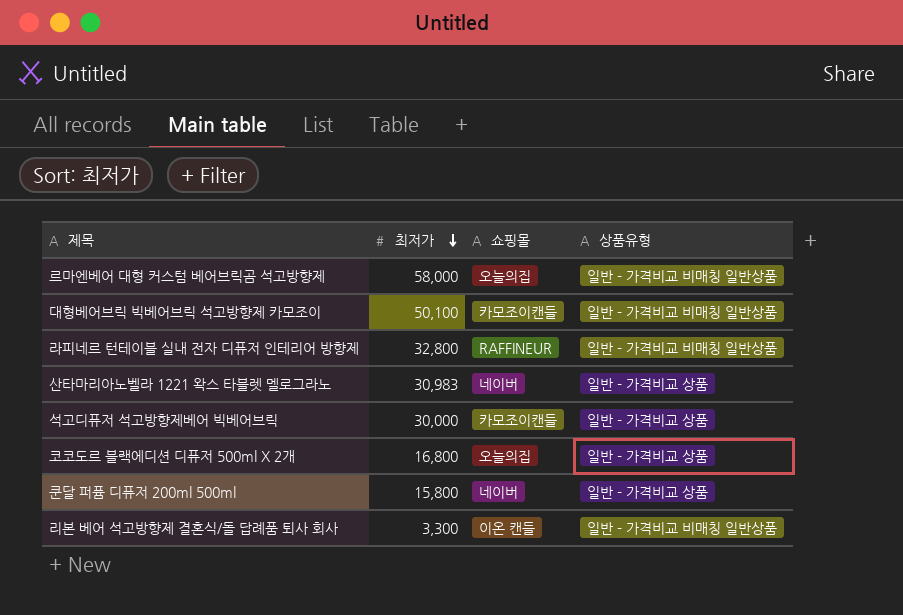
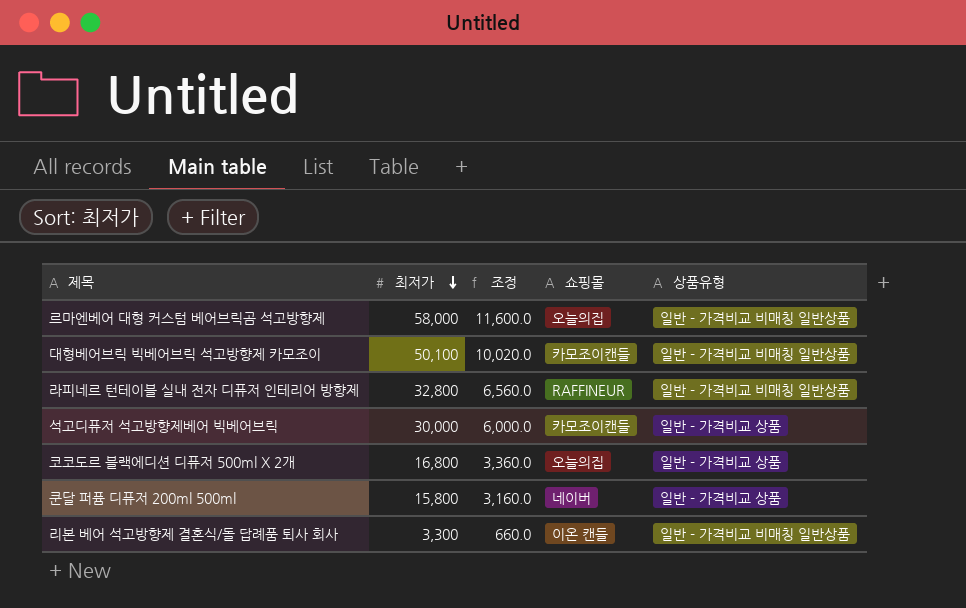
column 조정 | formula: none -> [최저가] * 0.2
row 산타마리아노벨라 1221 왁스 타블렛 멜로그라노: 30,983 | 네이버 | 일반 - 가격비교 상품 -> none

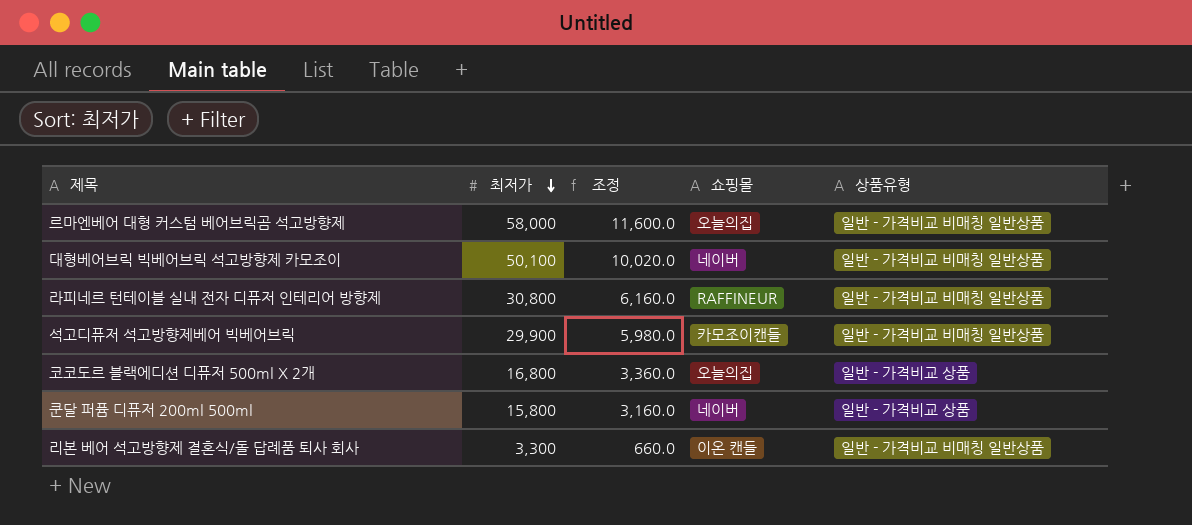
대형베어브릭 빅베어브릭 석고방향제 카모조이 | 쇼핑몰: 카모조이캔들 -> 네이버
라피네르 턴테이블 실내 전자 디퓨저 인테리어 방향제 | 최저가: 32,800 -> 30,800
라피네르 턴테이블 실내 전자 디퓨저 인테리어 방향제 | 조정: 6,560.0 -> 6,160.0
석고디퓨저 석고방향제베어 빅베어브릭 | 최저가: 30,000 -> 29,900
석고디퓨저 석고방향제베어 빅베어브릭 | 조정: 6,000.0 -> 5,980.0
석고디퓨저 석고방향제베어 빅베어브릭 | 상품유형: 일반 - 가격비교 상품 -> 일반 - 가격비교 비매칭 일반상품

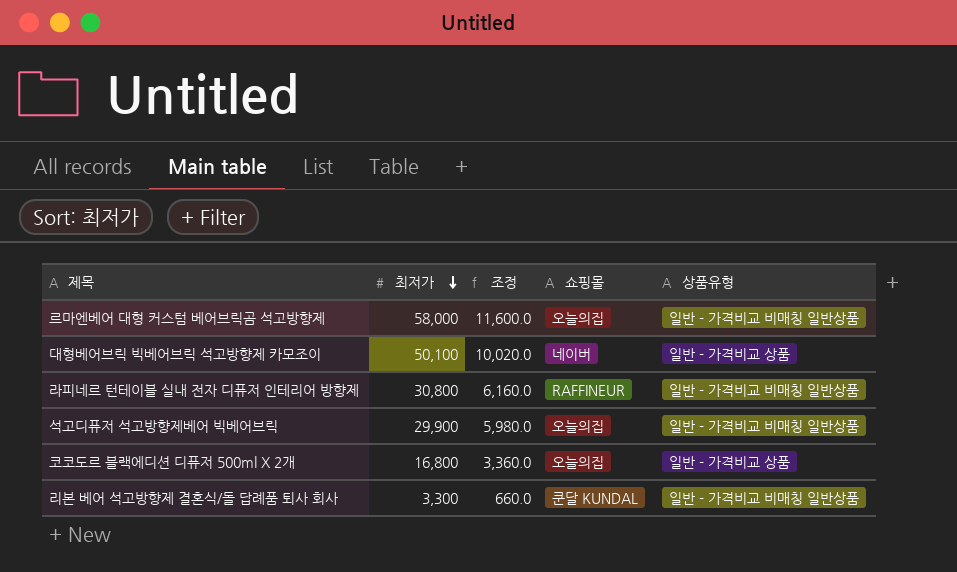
row 쿤달 퍼퓸 디퓨저 200ml 500ml: 15,800 | 3,160.0 | 네이버 | 일반 - 가격비교 상품 -> none
대형베어브릭 빅베어브릭 석고방향제 카모조이 | 상품유형: 일반 - 가격비교 비매칭 일반상품 -> 일반 - 가격비교 상품
석고디퓨저 석고방향제베어 빅베어브릭 | 쇼핑몰: 카모조이캔들 -> 오늘의집
리본 베어 석고방향제 결혼식/돌 답례품 퇴사 회사 | 쇼핑몰: 이온 캔들 -> 쿤달 KUNDAL

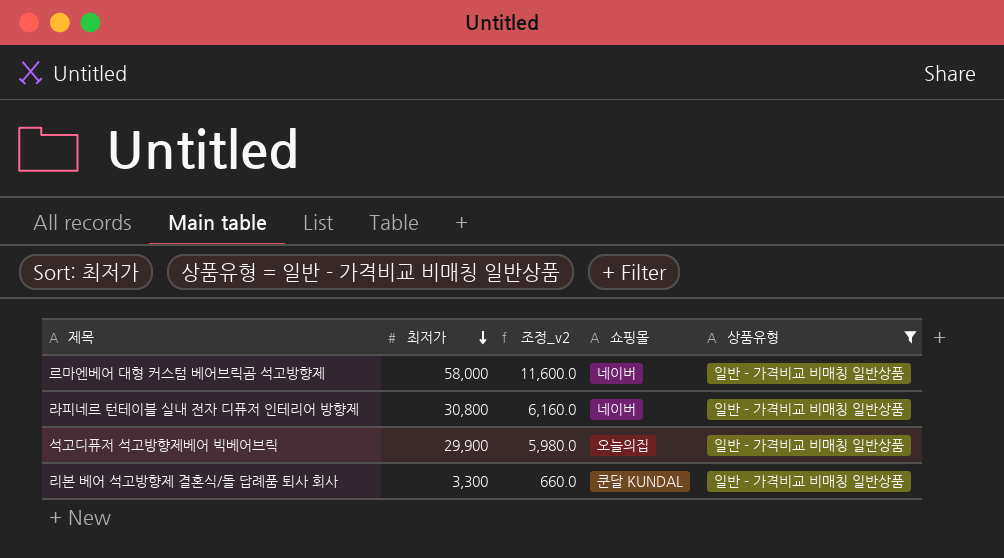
filter: none -> 상품유형 = 일반 - 가격비교 비매칭 일반상품
column name: 조정 -> 조정_v2
르마엔베어 대형 커스텀 베어브릭곰 석고방향제 | 쇼핑몰: 오늘의집 -> 네이버
라피네르 턴테이블 실내 전자 디퓨저 인테리어 방향제 | 쇼핑몰: RAFFINEUR -> 네이버

